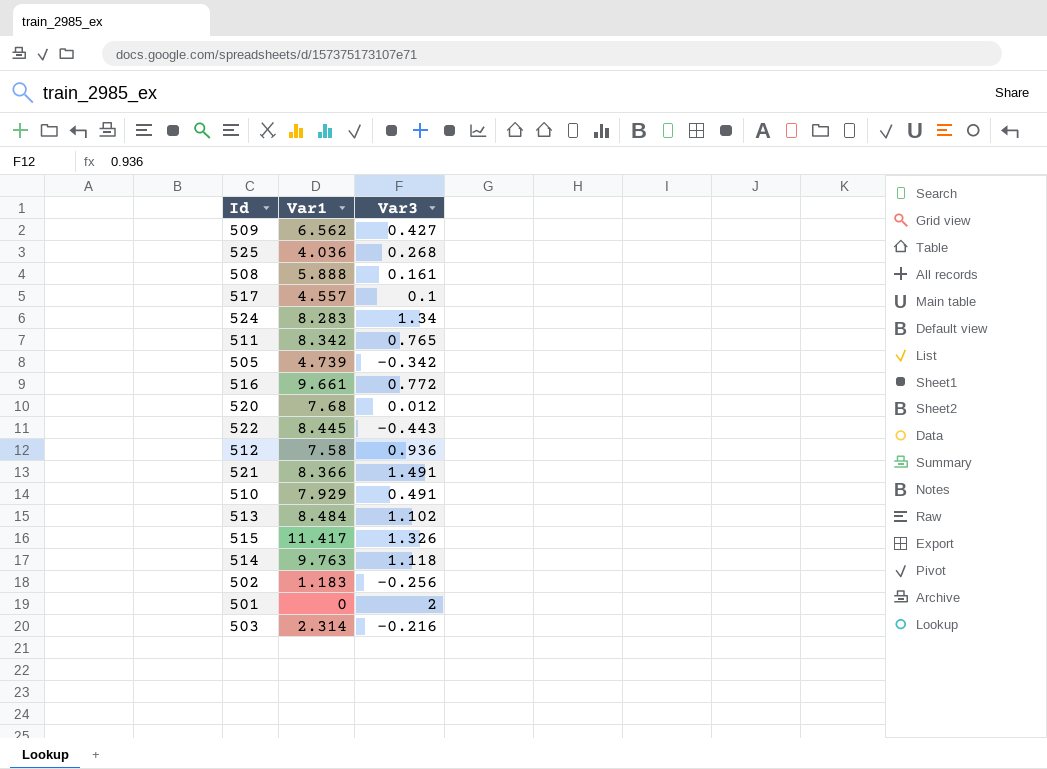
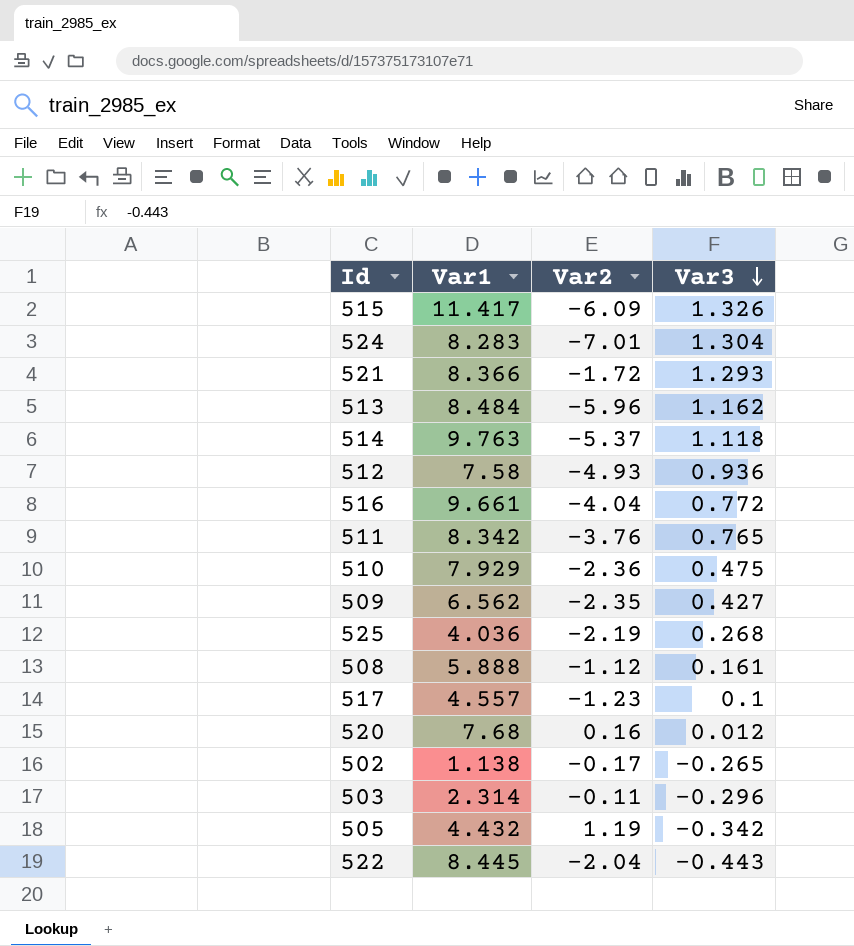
row order: none -> Var3 descending
column Var2 | position: none -> 3
row 501: 0 | 2 -> none
524 | Var3: 1.34 -> 1.304
521 | Var3: 1.491 -> 1.293
513 | Var3: 1.102 -> 1.162
510 | Var3: 0.491 -> 0.475
502 | Var1: 1.183 -> 1.138
502 | Var3: -0.256 -> -0.265
503 | Var3: -0.216 -> -0.296
505 | Var1: 4.739 -> 4.432

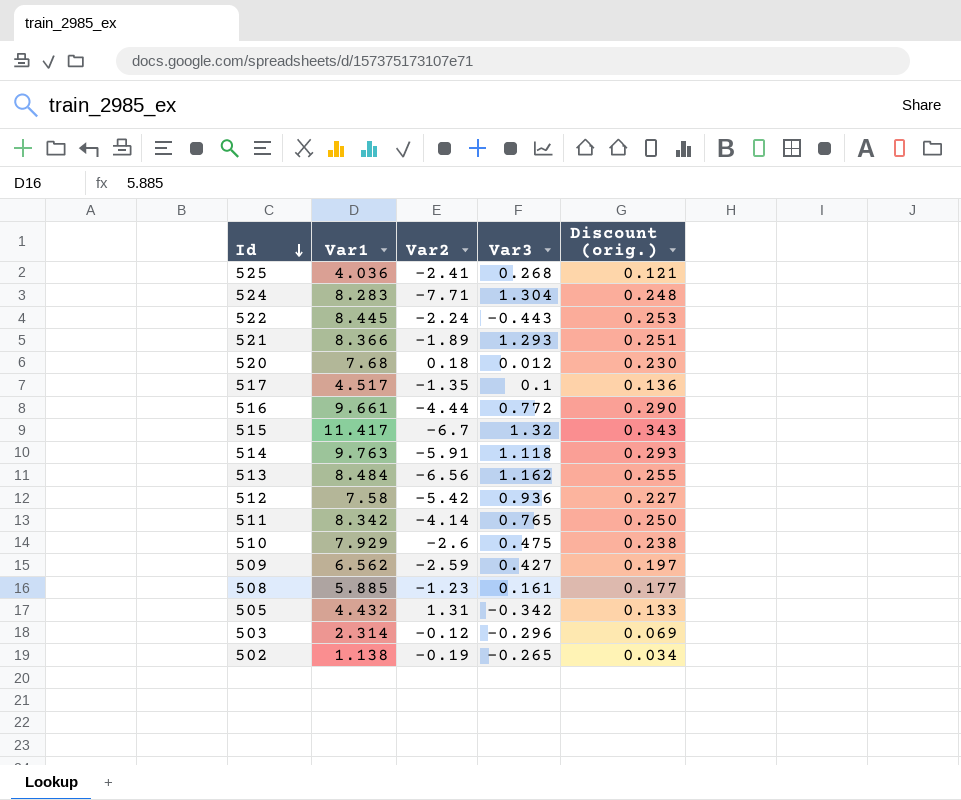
row order: Var3 descending -> Id descending
column Discount (orig.) | formula: none -> [Var1] * 0.03
525 | Var2: -2.19 -> -2.41
524 | Var2: -7.01 -> -7.71
522 | Var2: -2.04 -> -2.24
521 | Var2: -1.72 -> -1.89
520 | Var2: 0.16 -> 0.18
517 | Var1: 4.557 -> 4.517
517 | Var2: -1.23 -> -1.35
516 | Var2: -4.04 -> -4.44
515 | Var2: -6.09 -> -6.7
515 | Var3: 1.326 -> 1.32
514 | Var2: -5.37 -> -5.91
513 | Var2: -5.96 -> -6.56
512 | Var2: -4.93 -> -5.42
511 | Var2: -3.76 -> -4.14
510 | Var2: -2.36 -> -2.6
509 | Var2: -2.35 -> -2.59
508 | Var1: 5.888 -> 5.885
508 | Var2: -1.12 -> -1.23
505 | Var2: 1.19 -> 1.31
503 | Var2: -0.11 -> -0.12
502 | Var2: -0.17 -> -0.19

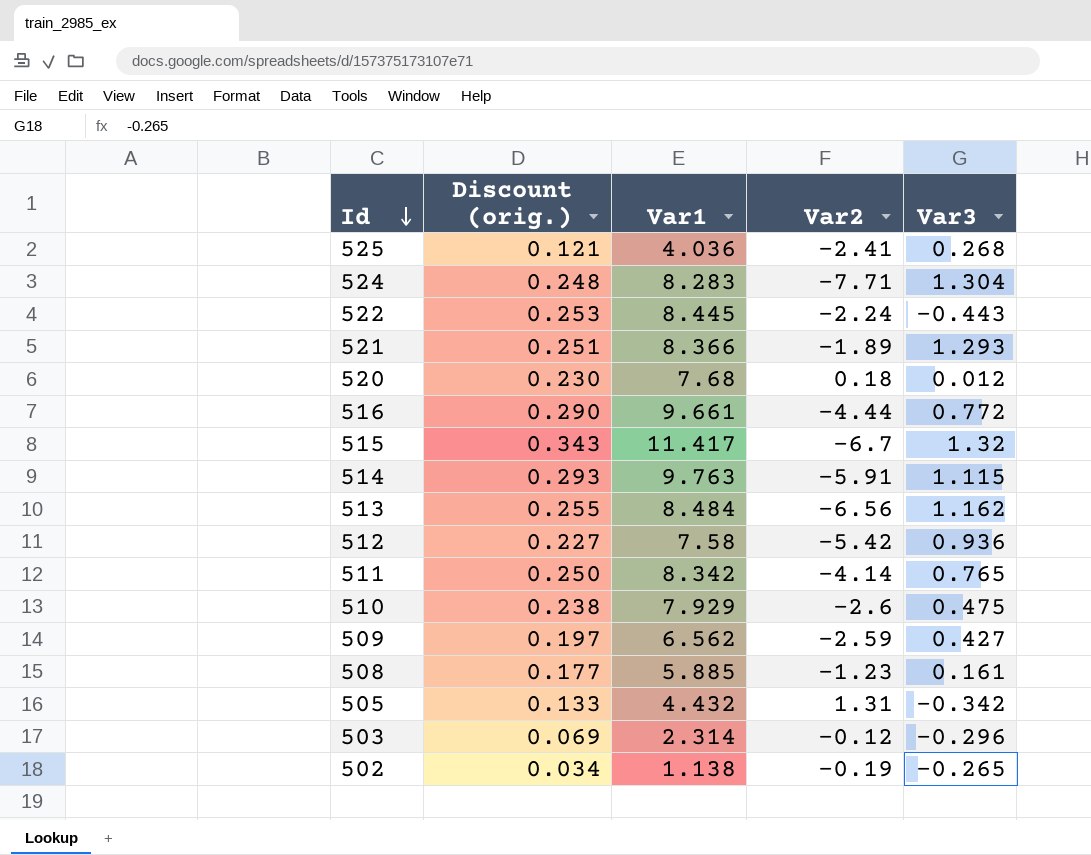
column Discount (orig.) | position: 5 -> 2
row 517: 4.517 | -1.35 | 0.1 | 0.136 -> none
514 | Var3: 1.118 -> 1.115

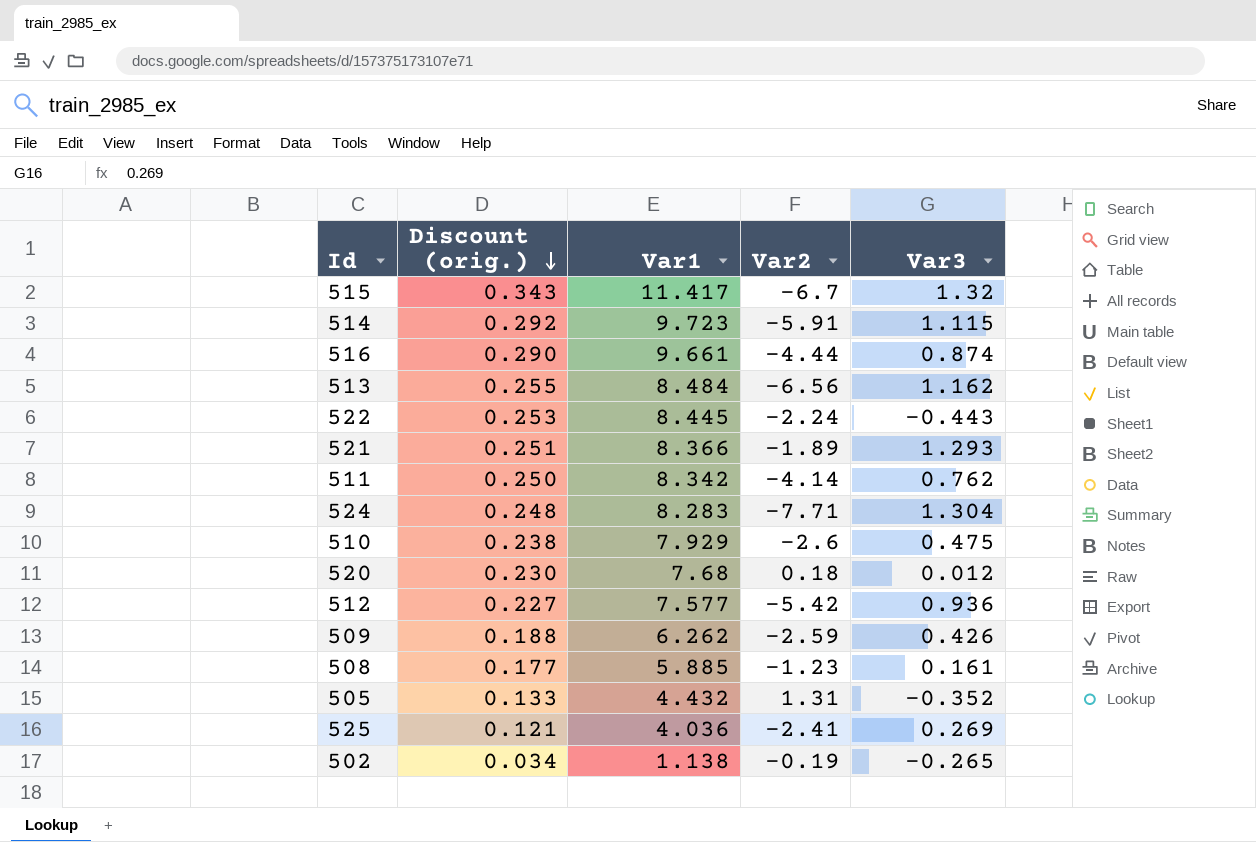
row order: Id descending -> Discount (orig.) descending
row 503: 0.069 | 2.314 | -0.12 | -0.296 -> none
514 | Discount (orig.): 0.293 -> 0.292
514 | Var1: 9.763 -> 9.723
516 | Var3: 0.772 -> 0.874
511 | Var3: 0.765 -> 0.762
512 | Var1: 7.58 -> 7.577
509 | Discount (orig.): 0.197 -> 0.188
509 | Var1: 6.562 -> 6.262
509 | Var3: 0.427 -> 0.426
505 | Var3: -0.342 -> -0.352
525 | Var3: 0.268 -> 0.269

